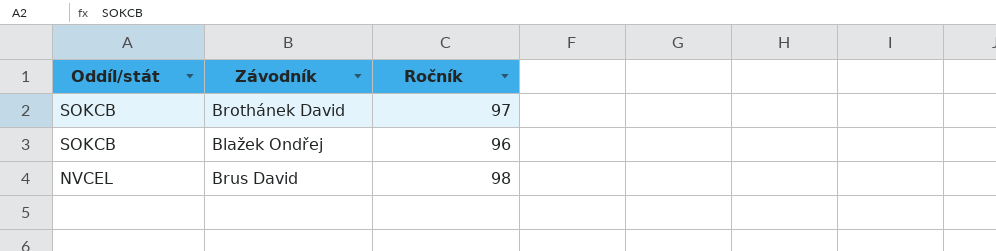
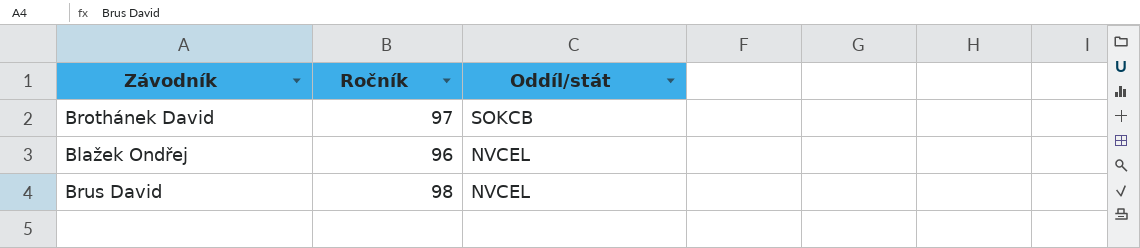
column Oddíl/stát | position: 1 -> 3
Blažek Ondřej | Oddíl/stát: SOKCB -> NVCEL

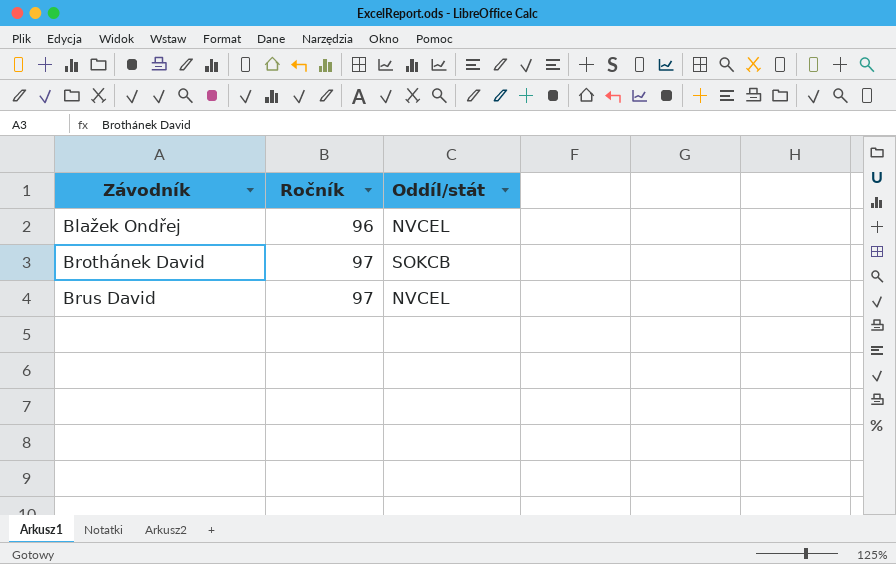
row order: Oddíl/stát descending -> Závodník ascending
Brus David | Ročník: 98 -> 97

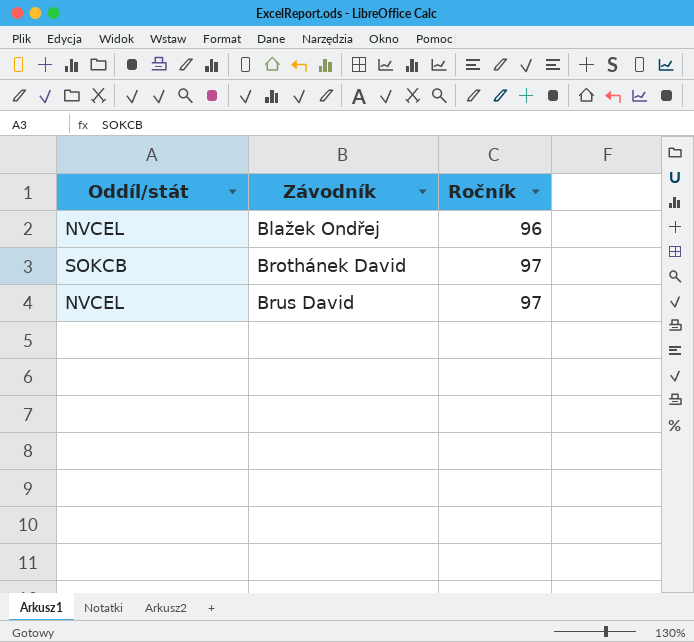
column Oddíl/stát | position: 3 -> 1

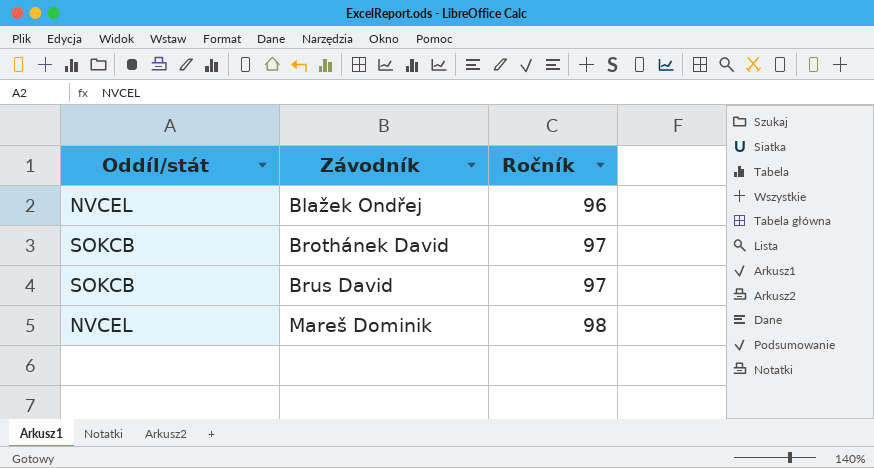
Brus David | Oddíl/stát: NVCEL -> SOKCB
row Mareš Dominik: none -> NVCEL | 98

